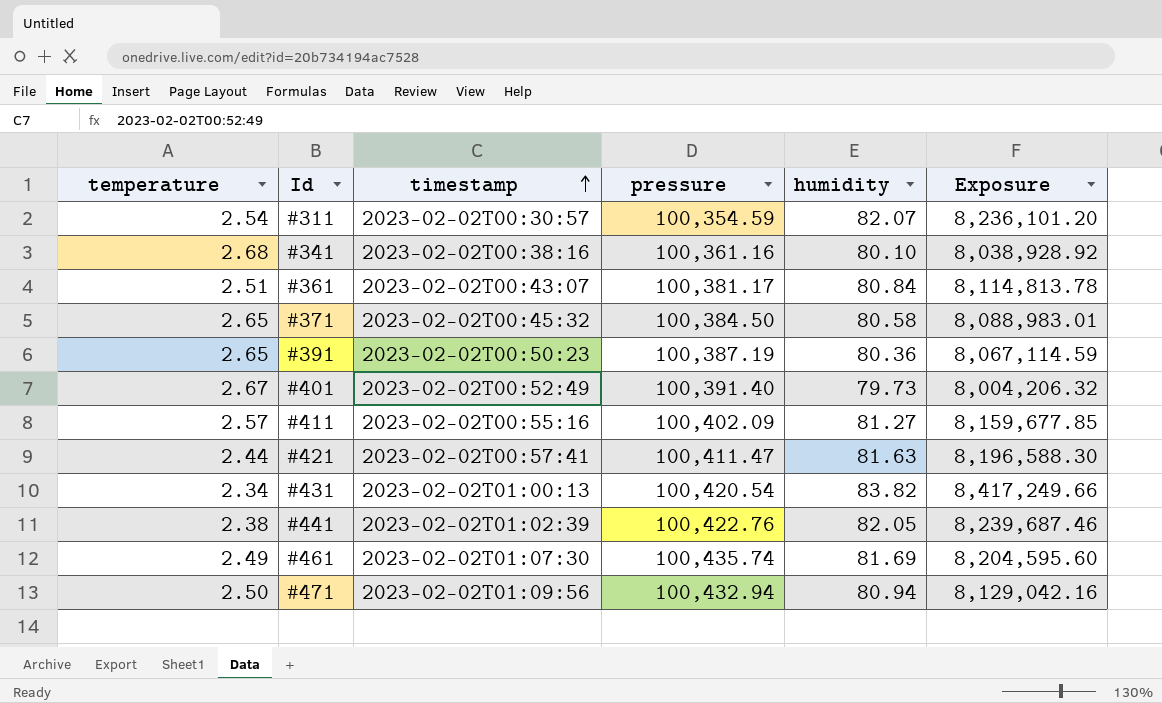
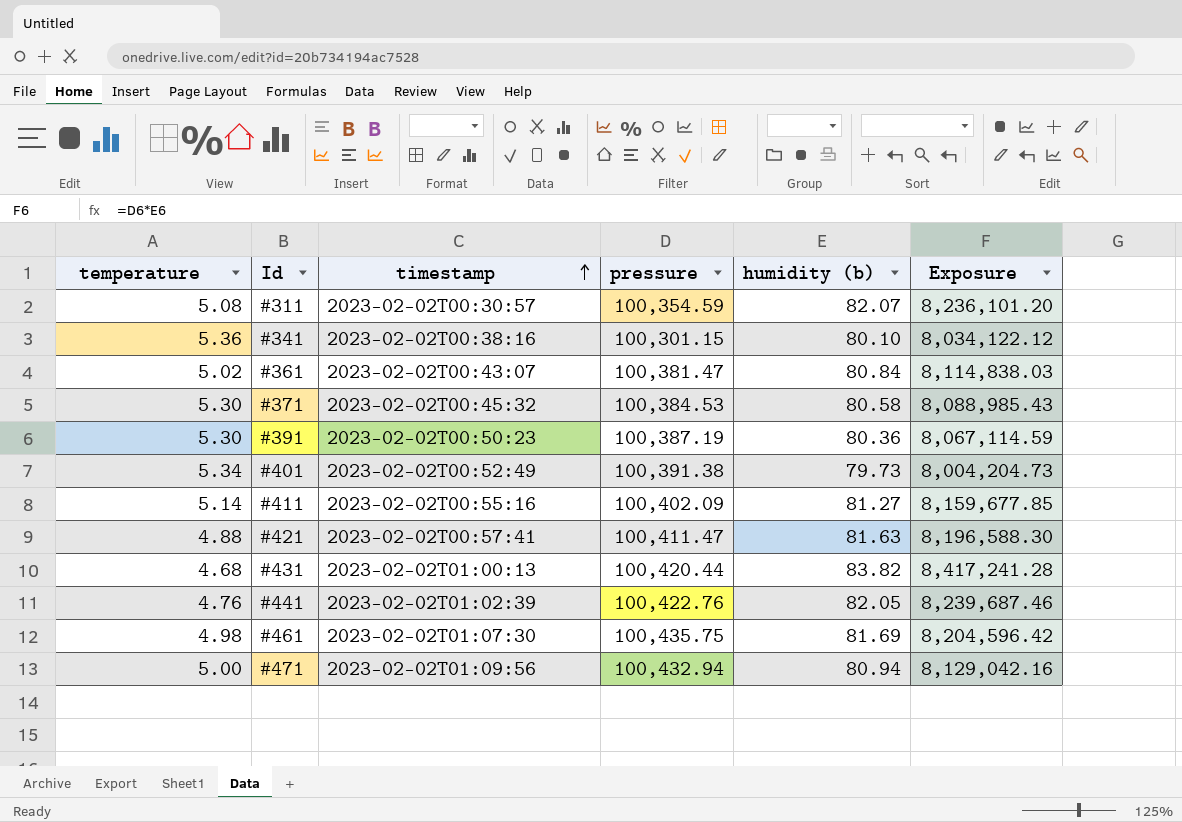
column name: humidity -> humidity (b)
#311 | temperature: 2.54 -> 5.08
#341 | temperature: 2.68 -> 5.36
#341 | pressure: 100,361.16 -> 100,301.15
#341 | Exposure: 8,038,928.92 -> 8,034,122.12
#361 | temperature: 2.51 -> 5.02
#361 | pressure: 100,381.17 -> 100,381.47
#361 | Exposure: 8,114,813.78 -> 8,114,838.03
#371 | temperature: 2.65 -> 5.30
#371 | pressure: 100,384.50 -> 100,384.53
#371 | Exposure: 8,088,983.01 -> 8,088,985.43
#391 | temperature: 2.65 -> 5.30
#401 | temperature: 2.67 -> 5.34
#401 | pressure: 100,391.40 -> 100,391.38
#401 | Exposure: 8,004,206.32 -> 8,004,204.73
#411 | temperature: 2.57 -> 5.14
#421 | temperature: 2.44 -> 4.88
#431 | temperature: 2.34 -> 4.68
#431 | pressure: 100,420.54 -> 100,420.44
#431 | Exposure: 8,417,249.66 -> 8,417,241.28
#441 | temperature: 2.38 -> 4.76
#461 | temperature: 2.49 -> 4.98
#461 | pressure: 100,435.74 -> 100,435.75
#461 | Exposure: 8,204,595.60 -> 8,204,596.42
#471 | temperature: 2.50 -> 5.00

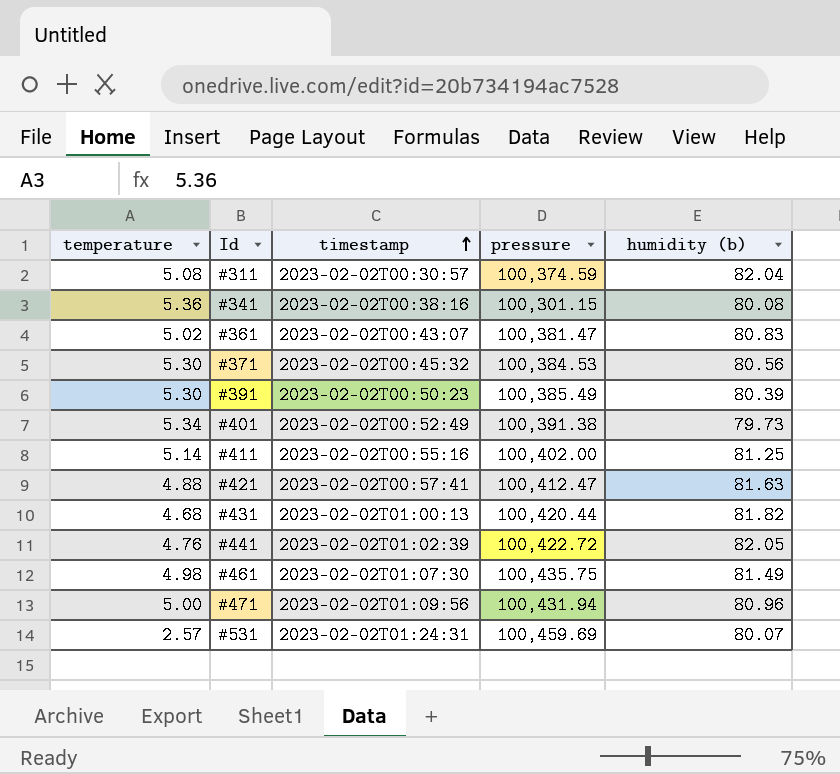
column Exposure | formula: [pressure] * [humidity (b)] -> none
#311 | pressure: 100,354.59 -> 100,374.59
#311 | humidity (b): 82.07 -> 82.04
#341 | humidity (b): 80.10 -> 80.08
#361 | humidity (b): 80.84 -> 80.83
#371 | humidity (b): 80.58 -> 80.56
#391 | pressure: 100,387.19 -> 100,385.49
#391 | humidity (b): 80.36 -> 80.39
#411 | pressure: 100,402.09 -> 100,402.00
#411 | humidity (b): 81.27 -> 81.25
#421 | pressure: 100,411.47 -> 100,412.47
#431 | humidity (b): 83.82 -> 81.82
#441 | pressure: 100,422.76 -> 100,422.72
#461 | humidity (b): 81.69 -> 81.49
#471 | pressure: 100,432.94 -> 100,431.94
#471 | humidity (b): 80.94 -> 80.96
row #531: none -> 2.57 | 2023-02-02T01:24:31 | 100,459.69 | 80.07

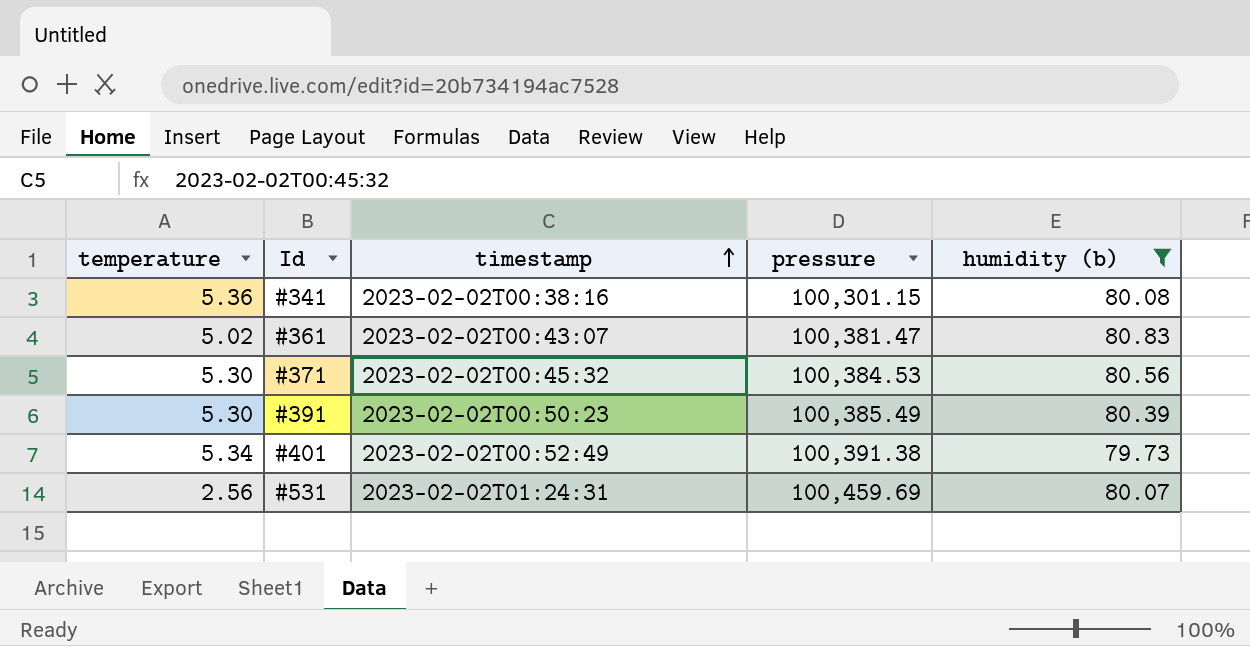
filter: none -> humidity (b) <= 80.83
#531 | temperature: 2.57 -> 2.56

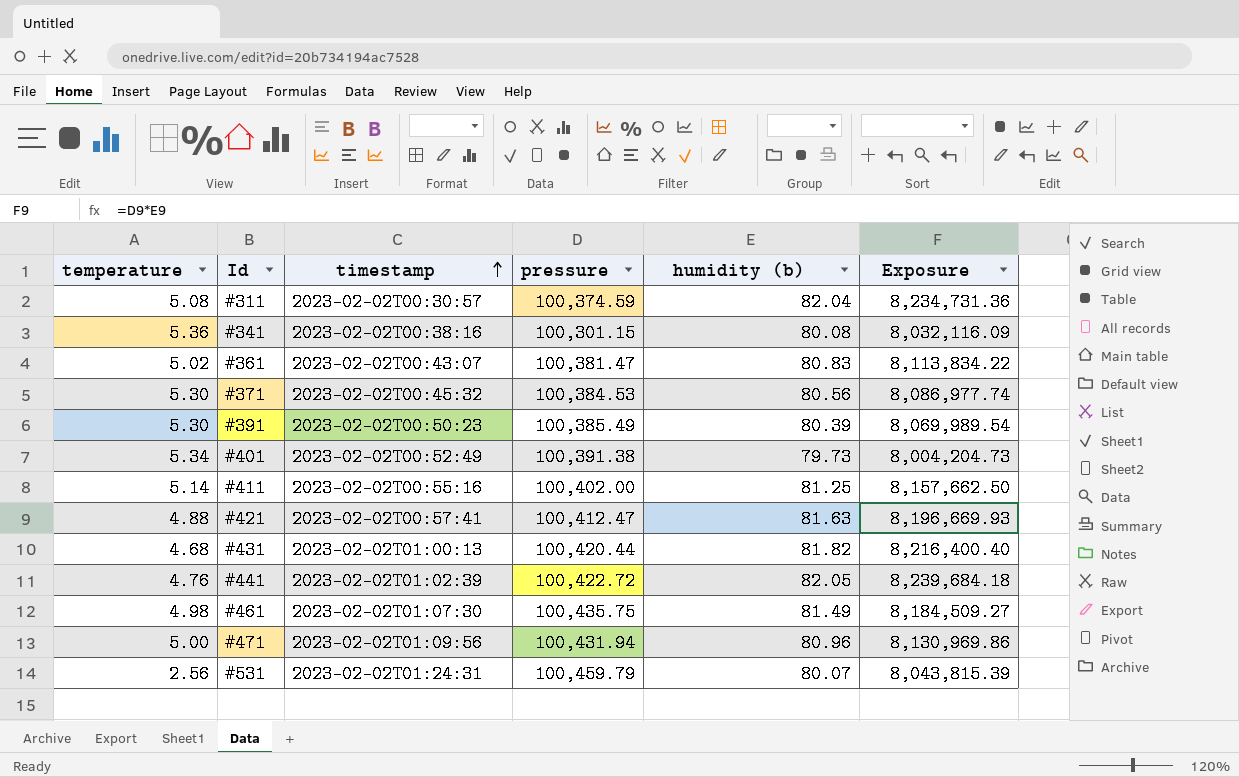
filter: humidity (b) <= 80.83 -> none
column Exposure | formula: none -> [pressure] * [humidity (b)]
#531 | pressure: 100,459.69 -> 100,459.79

